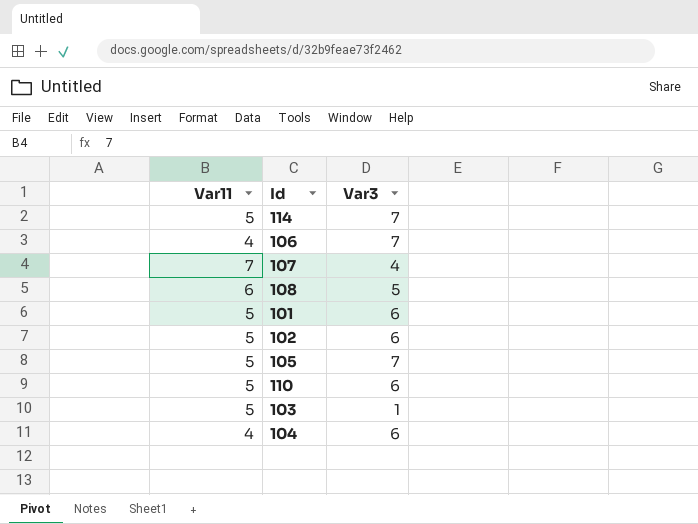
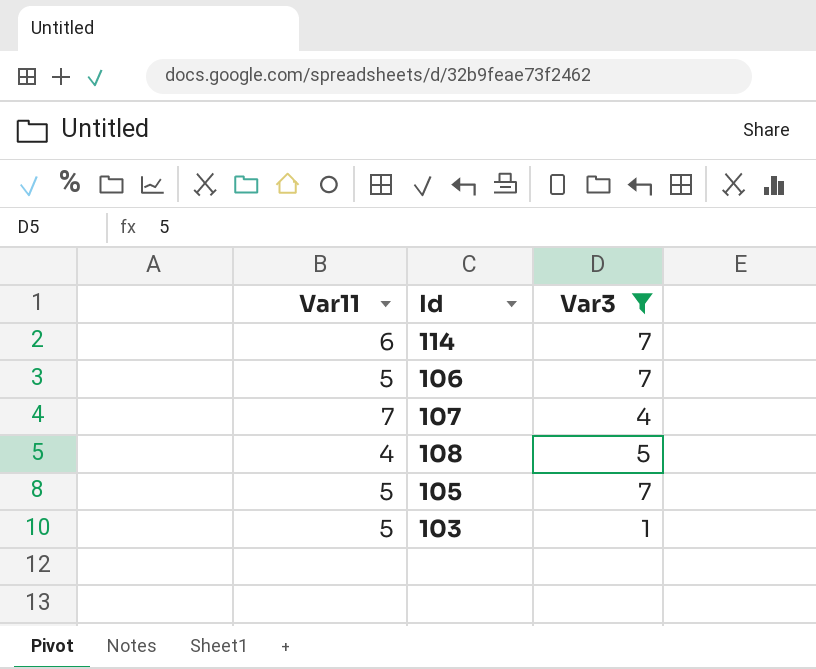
filter: none -> Var3 != 6
114 | Var11: 5 -> 6
106 | Var11: 4 -> 5
108 | Var11: 6 -> 4

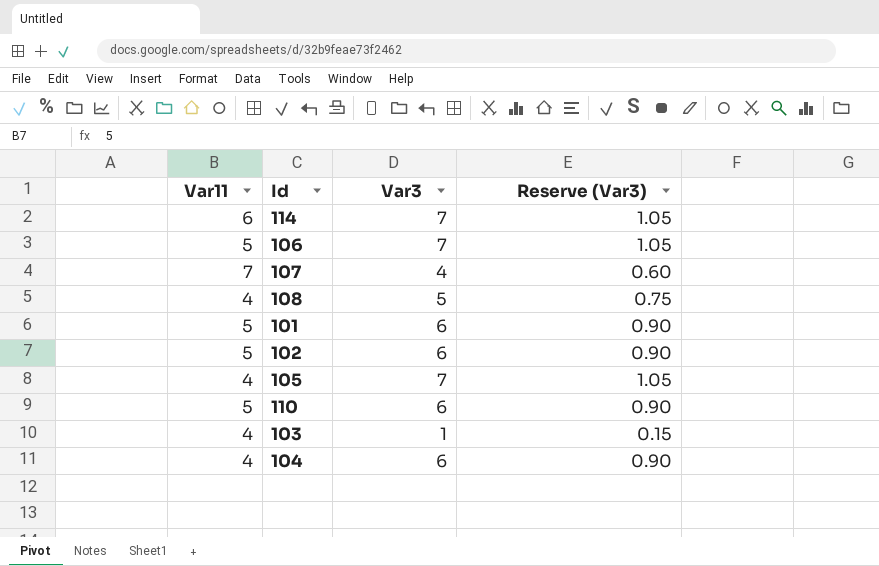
filter: Var3 != 6 -> none
column Reserve (Var3) | formula: none -> [Var3] * 0.15
105 | Var11: 5 -> 4
103 | Var11: 5 -> 4

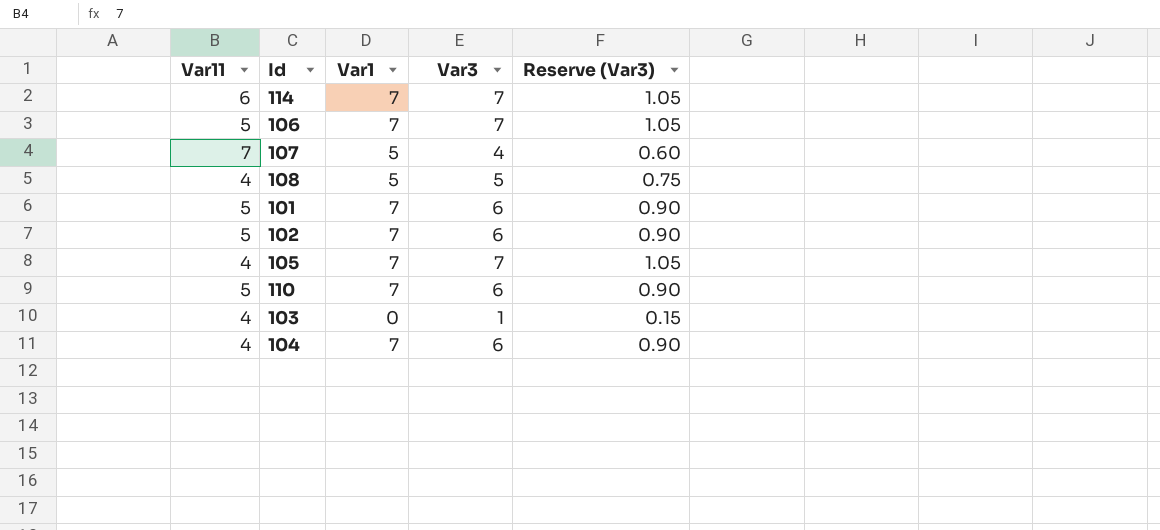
column Var1 | position: none -> 3

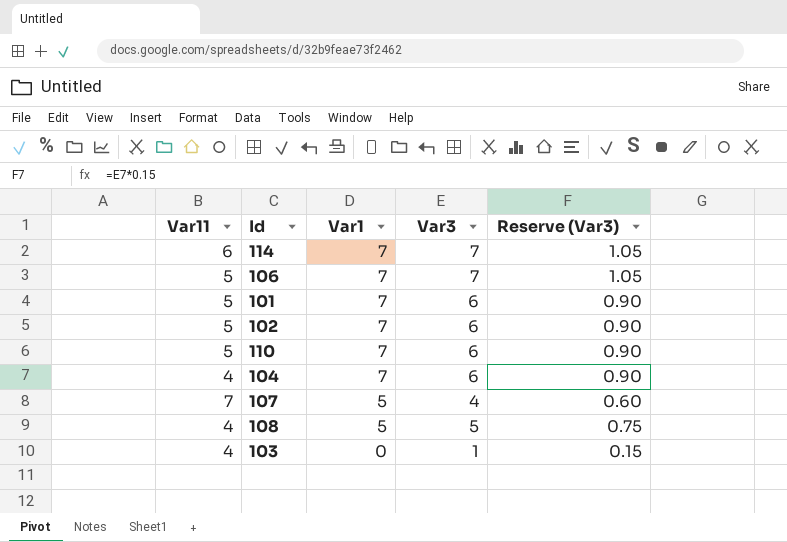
row order: none -> Var1 descending
row 105: 4 | 7 | 7 | 1.05 -> none

